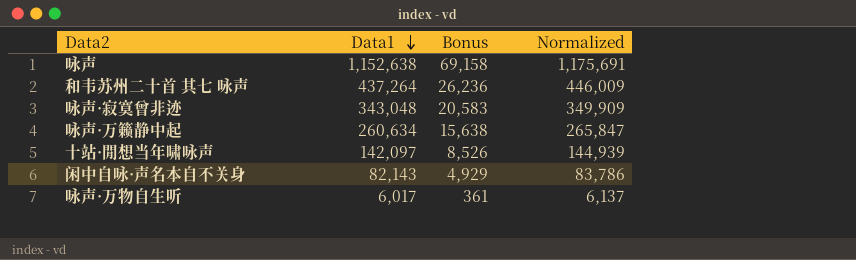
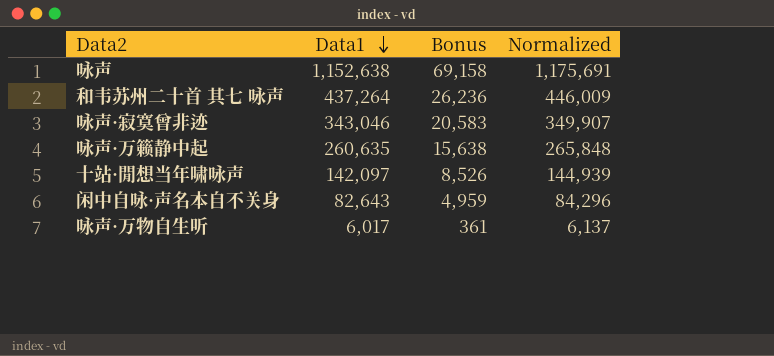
咏声·寂寞曾非迹 | Data1: 343,048 -> 343,046
咏声·寂寞曾非迹 | Normalized: 349,909 -> 349,907
咏声·万籁静中起 | Data1: 260,634 -> 260,635
咏声·万籁静中起 | Normalized: 265,847 -> 265,848
闲中自咏·声名本自不关身 | Data1: 82,143 -> 82,643
闲中自咏·声名本自不关身 | Bonus: 4,929 -> 4,959
闲中自咏·声名本自不关身 | Normalized: 83,786 -> 84,296

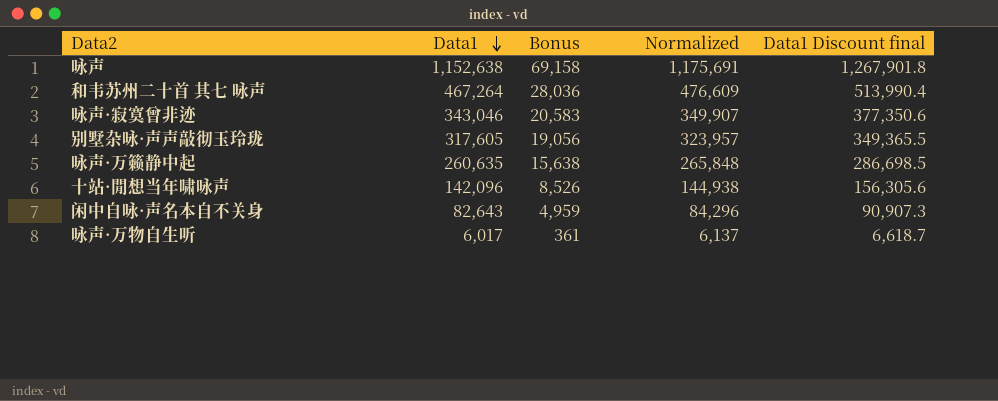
column Data1 Discount final | formula: none -> [Data1] * 1.1
和韦苏州二十首 其七 咏声 | Data1: 437,264 -> 467,264
和韦苏州二十首 其七 咏声 | Bonus: 26,236 -> 28,036
和韦苏州二十首 其七 咏声 | Normalized: 446,009 -> 476,609
row 别墅杂咏·声声敲彻玉玲珑: none -> 317,605 | 19,056 | 323,957 | 349,365.5
十站·閒想当年啸咏声 | Data1: 142,097 -> 142,096
十站·閒想当年啸咏声 | Normalized: 144,939 -> 144,938

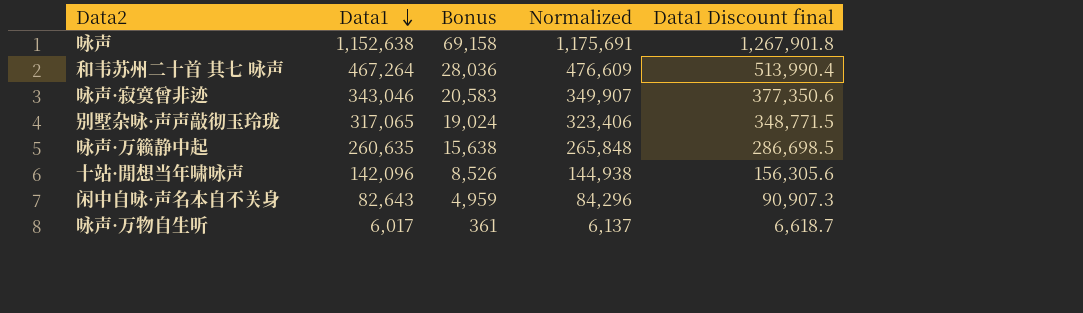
别墅杂咏·声声敲彻玉玲珑 | Data1: 317,605 -> 317,065
别墅杂咏·声声敲彻玉玲珑 | Bonus: 19,056 -> 19,024
别墅杂咏·声声敲彻玉玲珑 | Normalized: 323,957 -> 323,406
别墅杂咏·声声敲彻玉玲珑 | Data1 Discount final: 349,365.5 -> 348,771.5

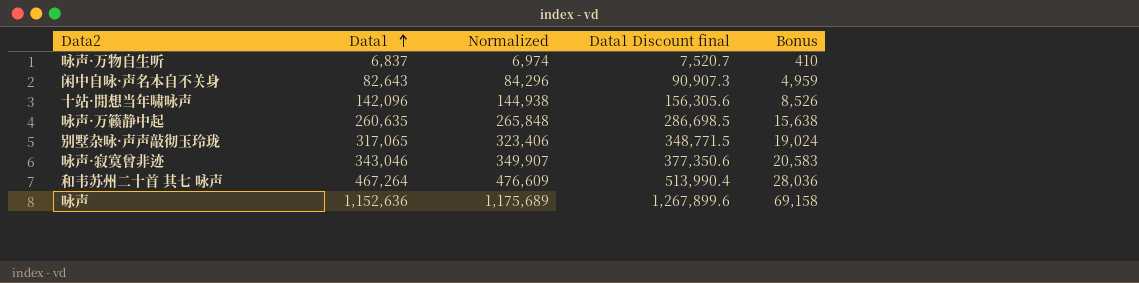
row order: Data1 descending -> Data1 ascending
column Bonus | position: 3 -> 5
咏声·万物自生听 | Data1: 6,017 -> 6,837
咏声·万物自生听 | Normalized: 6,137 -> 6,974
咏声·万物自生听 | Data1 Discount final: 6,618.7 -> 7,520.7
咏声·万物自生听 | Bonus: 361 -> 410
咏声 | Data1: 1,152,638 -> 1,152,636
咏声 | Normalized: 1,175,691 -> 1,175,689
咏声 | Data1 Discount final: 1,267,901.8 -> 1,267,899.6

